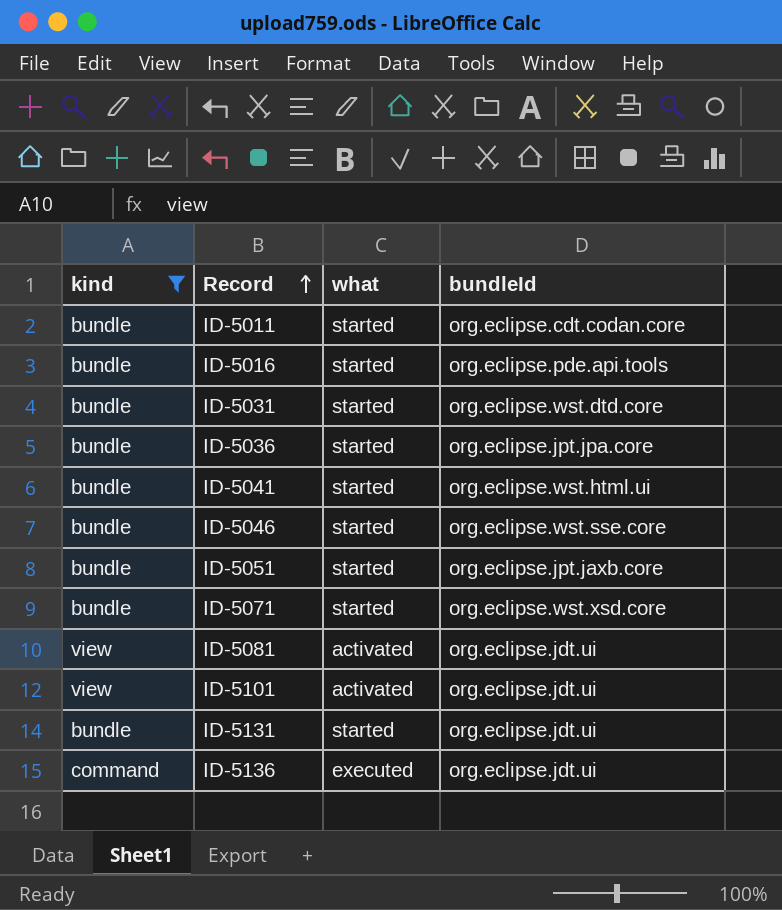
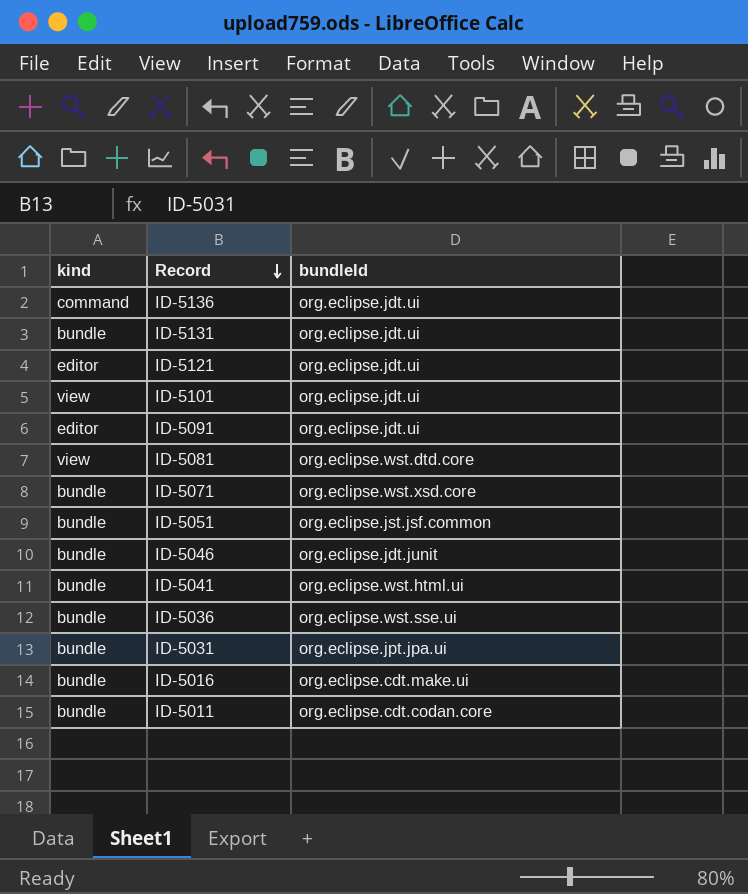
filter: kind != editor -> none
row order: Record ascending -> Record descending
column what | position: 3 -> none
ID-5081 | bundleId: org.eclipse.jdt.ui -> org.eclipse.wst.dtd.core
ID-5051 | bundleId: org.eclipse.jpt.jaxb.core -> org.eclipse.jst.jsf.common
ID-5046 | bundleId: org.eclipse.wst.sse.core -> org.eclipse.jdt.junit
ID-5036 | bundleId: org.eclipse.jpt.jpa.core -> org.eclipse.wst.sse.ui
ID-5031 | bundleId: org.eclipse.wst.dtd.core -> org.eclipse.jpt.jpa.ui
ID-5016 | bundleId: org.eclipse.pde.api.tools -> org.eclipse.cdt.make.ui

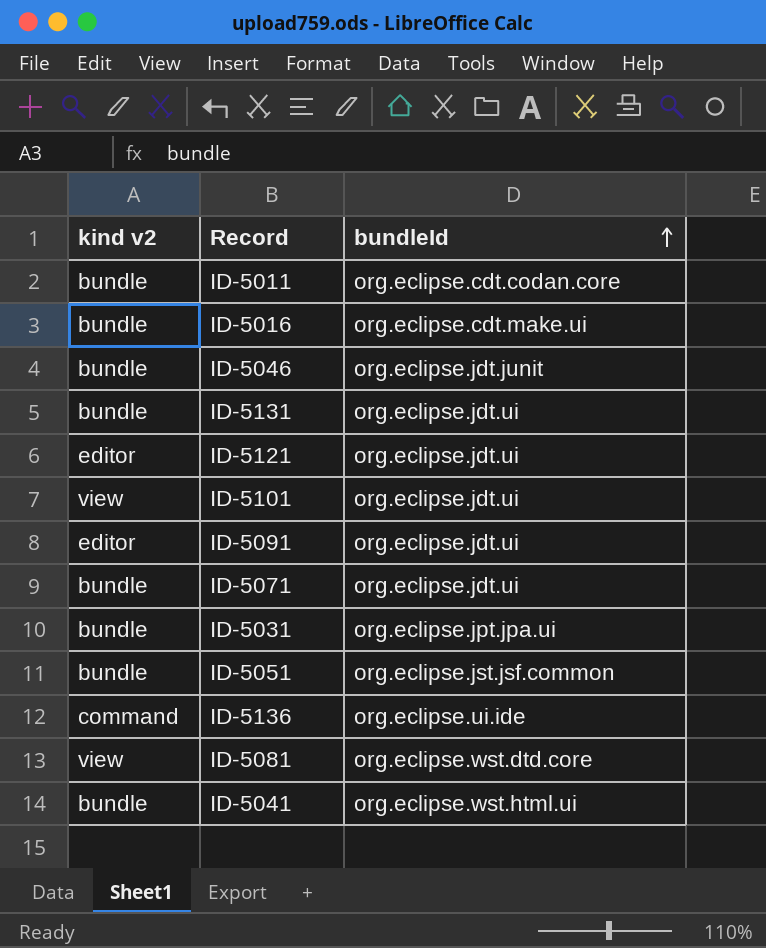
row order: Record descending -> bundleId ascending
column name: kind -> kind v2
row ID-5036: bundle | org.eclipse.wst.sse.ui -> none
ID-5071 | bundleId: org.eclipse.wst.xsd.core -> org.eclipse.jdt.ui
ID-5136 | bundleId: org.eclipse.jdt.ui -> org.eclipse.ui.ide

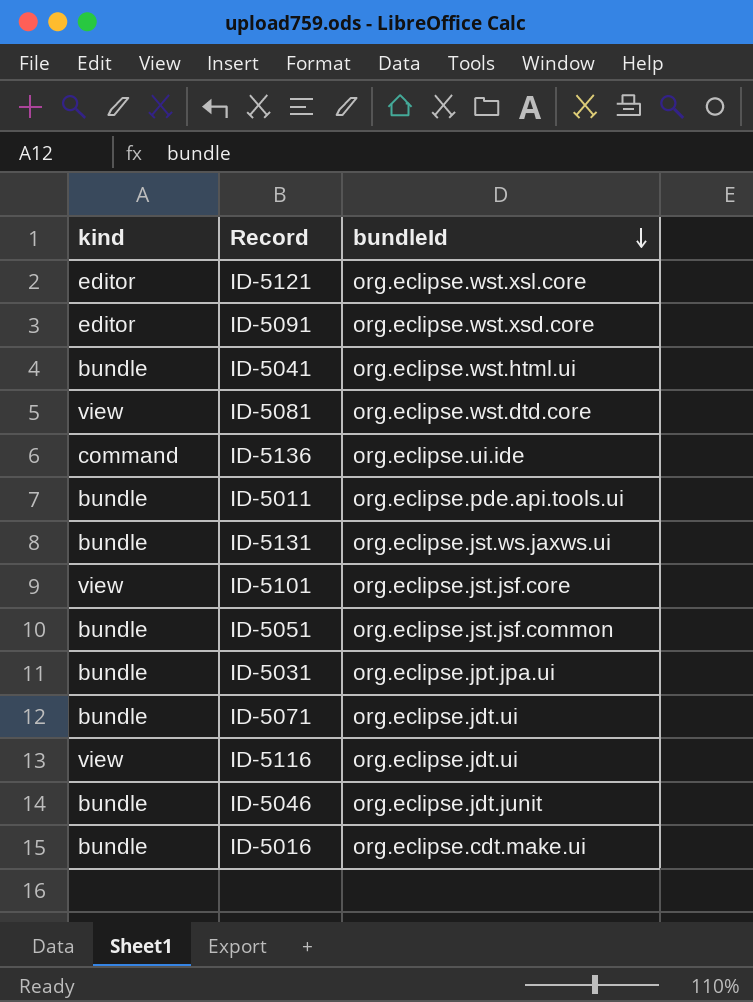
row order: bundleId ascending -> bundleId descending
column name: kind v2 -> kind
ID-5121 | bundleId: org.eclipse.jdt.ui -> org.eclipse.wst.xsl.core
ID-5091 | bundleId: org.eclipse.jdt.ui -> org.eclipse.wst.xsd.core
ID-5011 | bundleId: org.eclipse.cdt.codan.core -> org.eclipse.pde.api.tools.ui
ID-5131 | bundleId: org.eclipse.jdt.ui -> org.eclipse.jst.ws.jaxws.ui
ID-5101 | bundleId: org.eclipse.jdt.ui -> org.eclipse.jst.jsf.core
row ID-5116: none -> view | org.eclipse.jdt.ui

